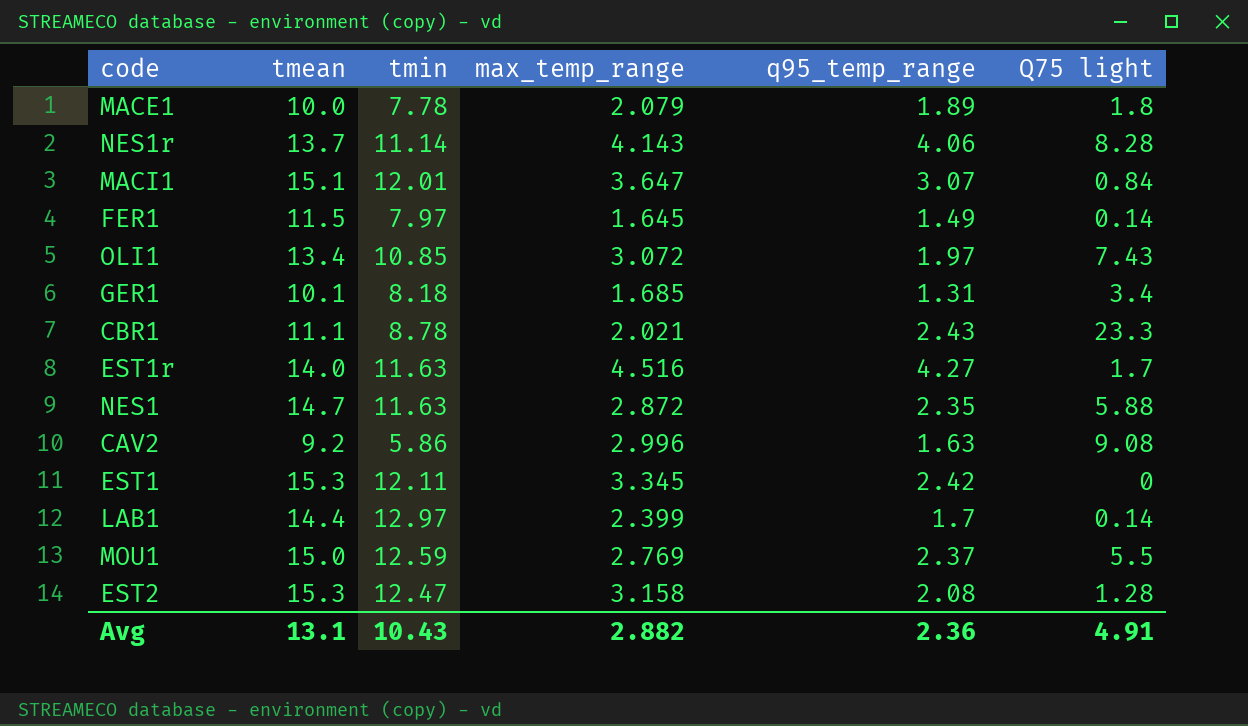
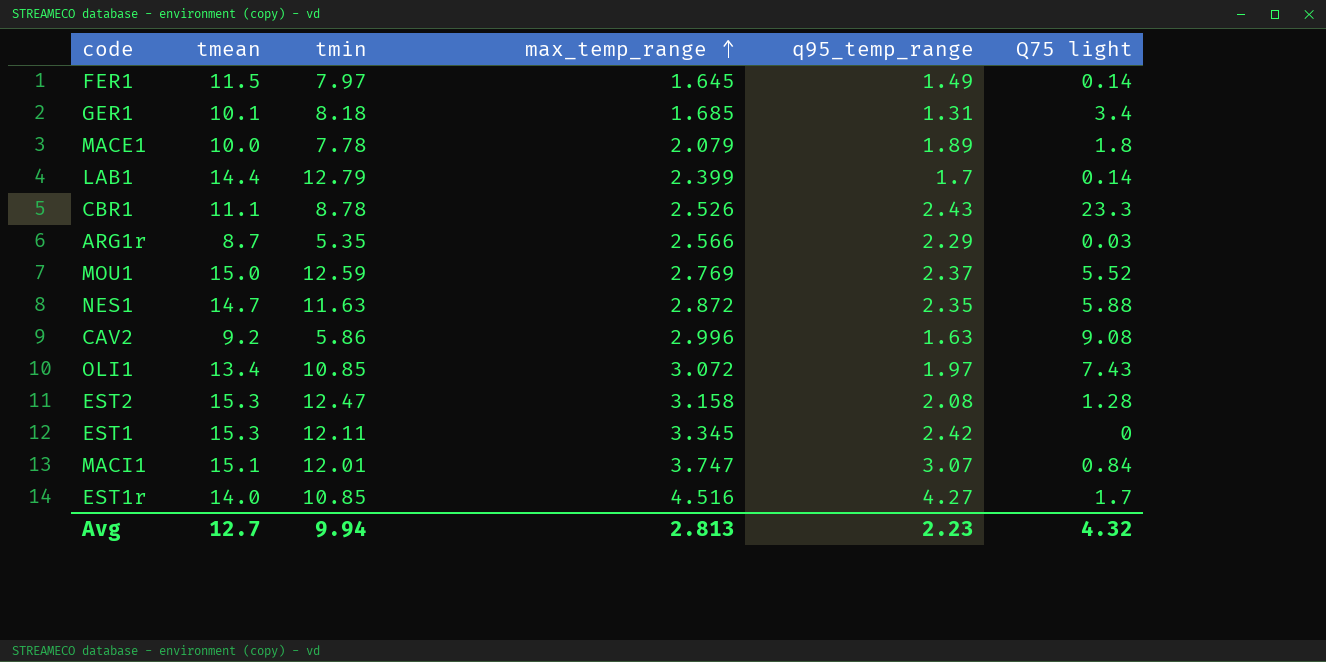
row order: none -> max_temp_range ascending
row NES1r: 13.7 | 11.14 | 4.143 | 4.06 | 8.28 -> none
LAB1 | tmin: 12.97 -> 12.79
CBR1 | max_temp_range: 2.021 -> 2.526
row ARG1r: none -> 8.7 | 5.35 | 2.566 | 2.29 | 0.03
MOU1 | Q75 light: 5.5 -> 5.52
MACI1 | max_temp_range: 3.647 -> 3.747
EST1r | tmin: 11.63 -> 10.85
Avg | tmean: 13.1 -> 12.7
Avg | tmin: 10.43 -> 9.94
Avg | max_temp_range: 2.882 -> 2.813
Avg | q95_temp_range: 2.36 -> 2.23
Avg | Q75 light: 4.91 -> 4.32

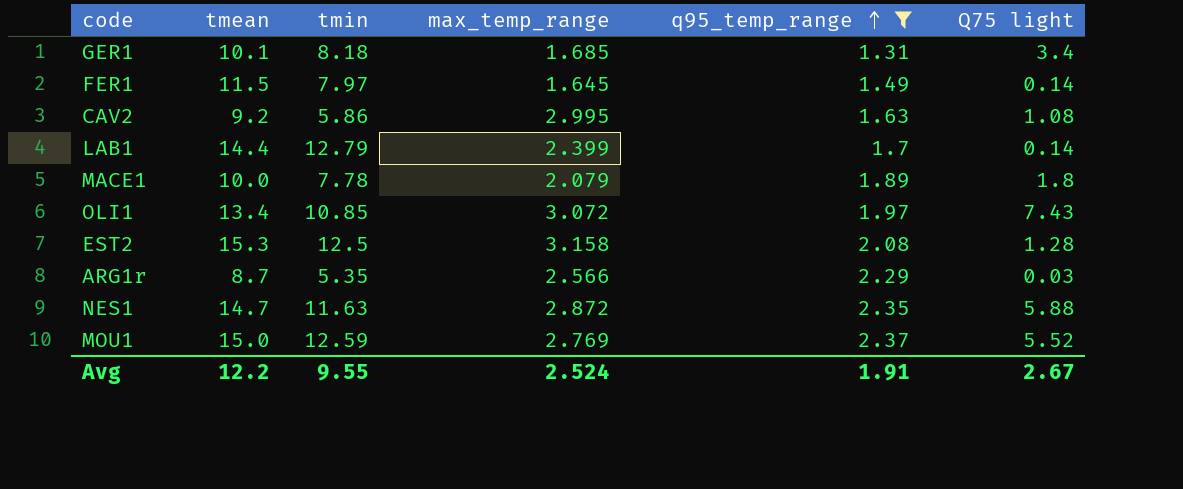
filter: none -> q95_temp_range <= 2.37
row order: max_temp_range ascending -> q95_temp_range ascending
CAV2 | max_temp_range: 2.996 -> 2.995
CAV2 | Q75 light: 9.08 -> 1.08
EST2 | tmin: 12.47 -> 12.5
Avg | tmean: 12.7 -> 12.2
Avg | tmin: 9.94 -> 9.55
Avg | max_temp_range: 2.813 -> 2.524
Avg | q95_temp_range: 2.23 -> 1.91
Avg | Q75 light: 4.32 -> 2.67

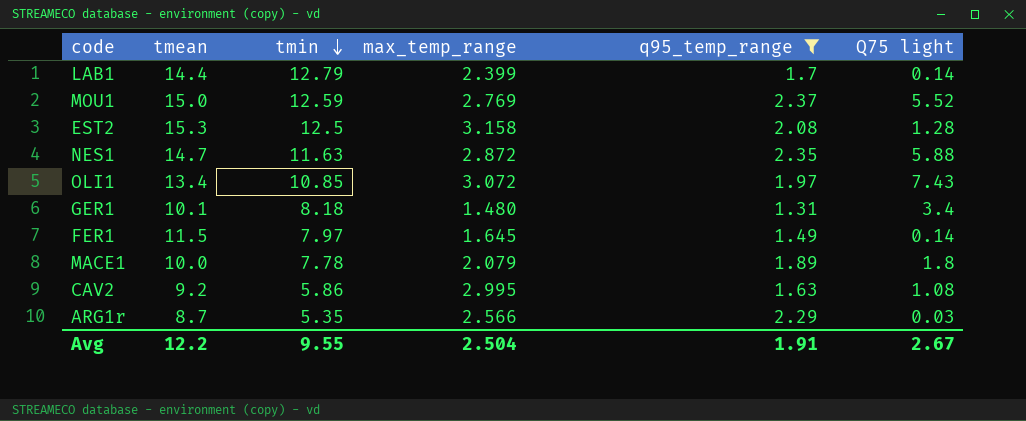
row order: q95_temp_range ascending -> tmin descending
GER1 | max_temp_range: 1.685 -> 1.480
Avg | max_temp_range: 2.524 -> 2.504

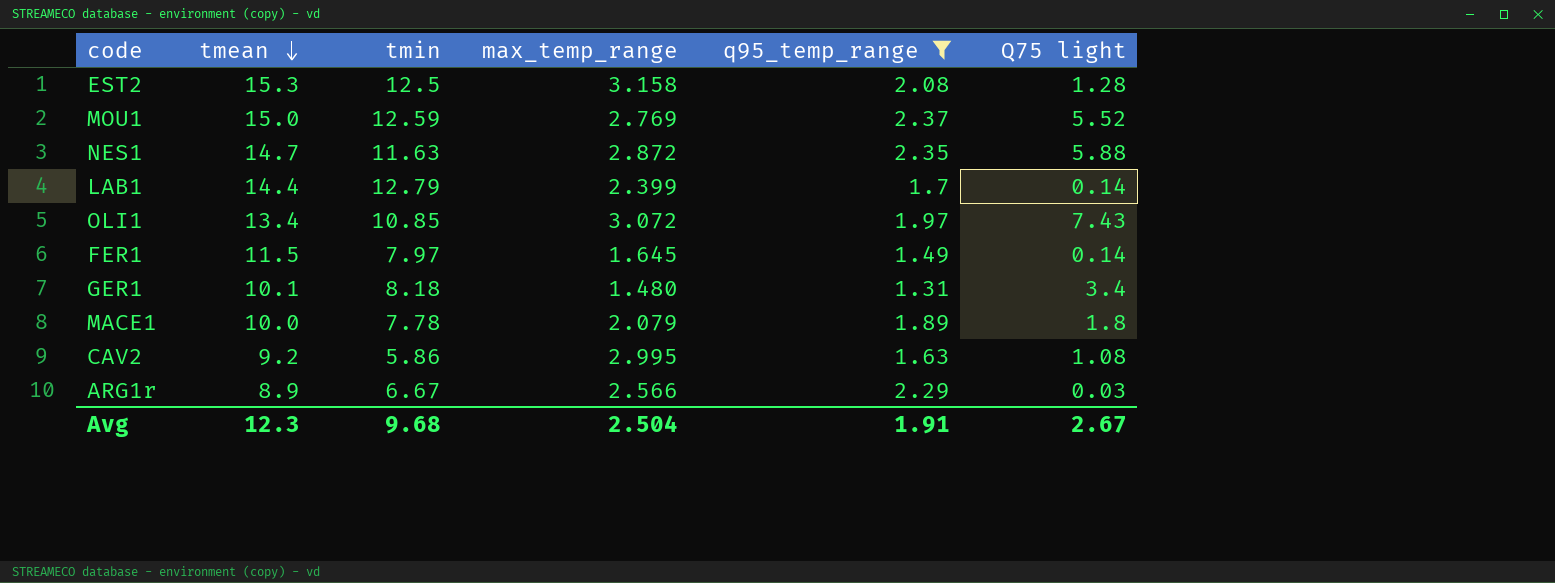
row order: tmin descending -> tmean descending
ARG1r | tmean: 8.7 -> 8.9
ARG1r | tmin: 5.35 -> 6.67
Avg | tmean: 12.2 -> 12.3
Avg | tmin: 9.55 -> 9.68

